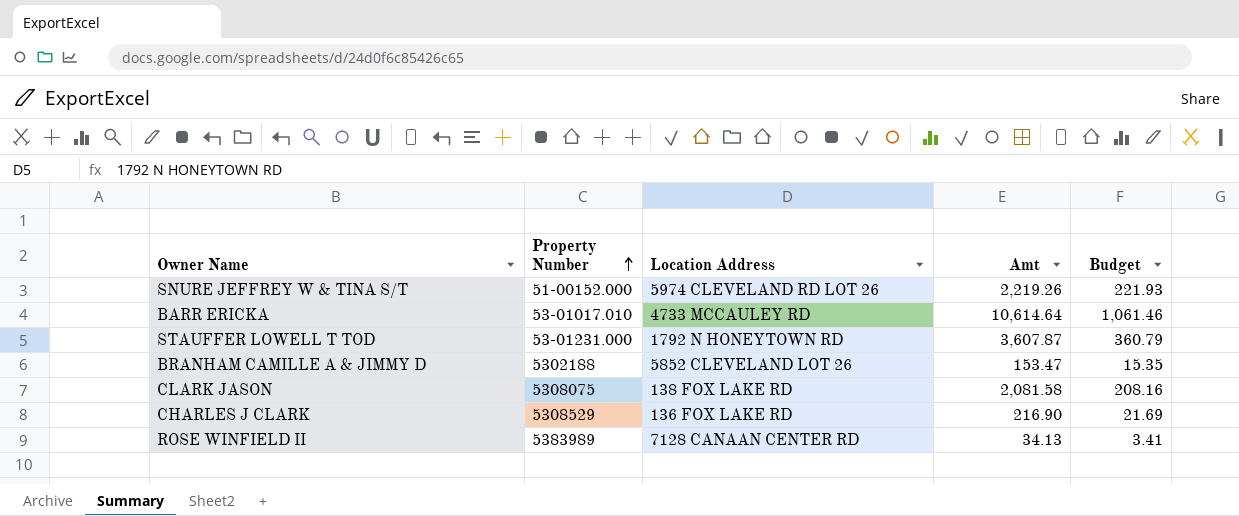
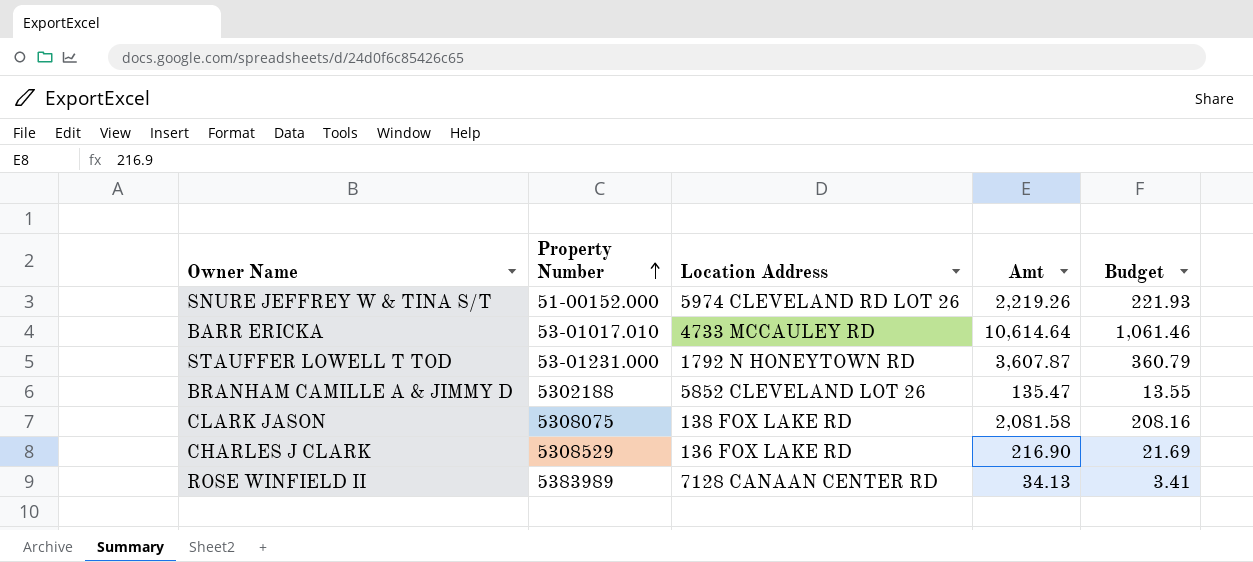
BRANHAM CAMILLE A & JIMMY D | Amt: 153.47 -> 135.47
BRANHAM CAMILLE A & JIMMY D | Budget: 15.35 -> 13.55

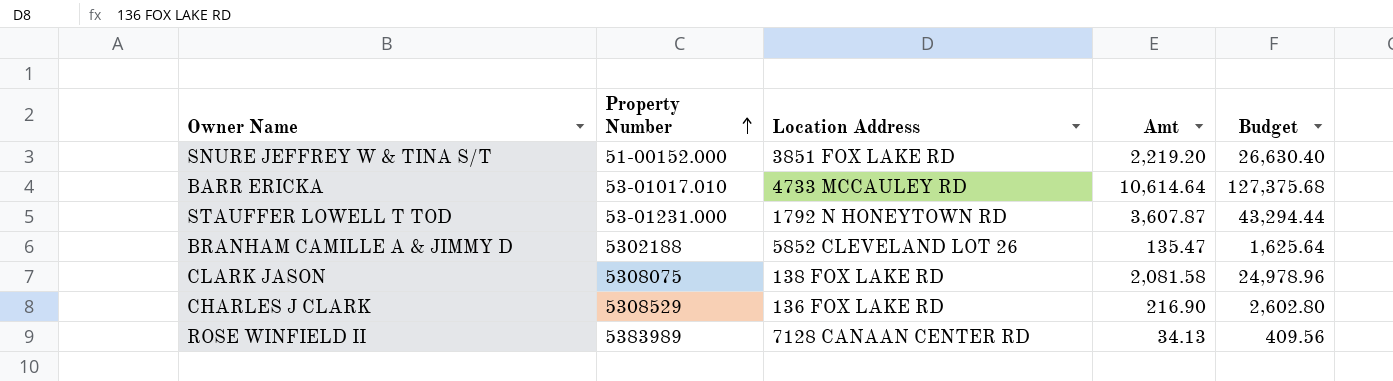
column Budget | formula: [Amt] * 0.1 -> [Amt] * 12
SNURE JEFFREY W & TINA S/T | Location Address: 5974 CLEVELAND RD LOT 26 -> 3851 FOX LAKE RD
SNURE JEFFREY W & TINA S/T | Amt: 2,219.26 -> 2,219.20

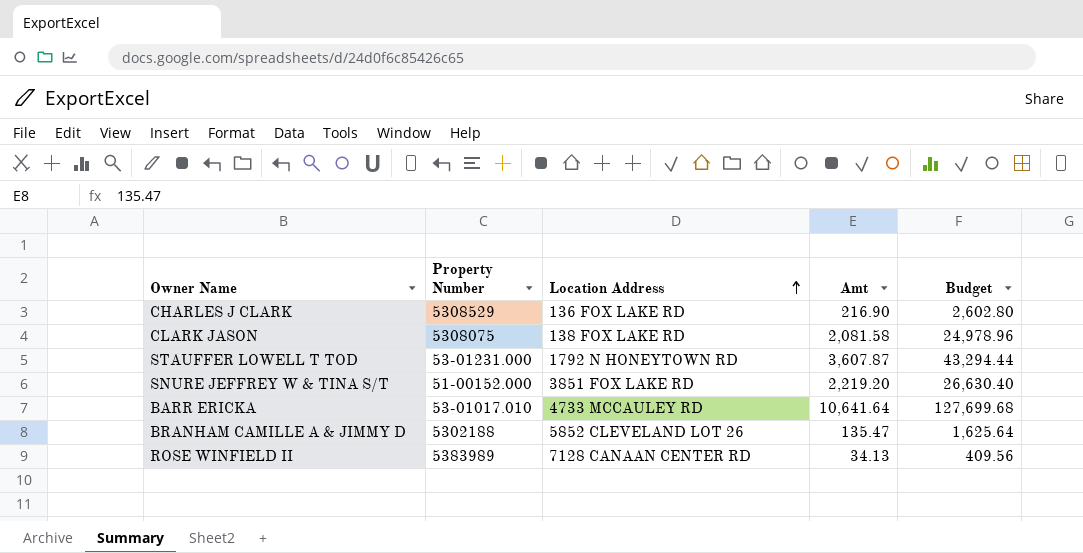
row order: Property Number ascending -> Location Address ascending
BARR ERICKA | Amt: 10,614.64 -> 10,641.64
BARR ERICKA | Budget: 127,375.68 -> 127,699.68

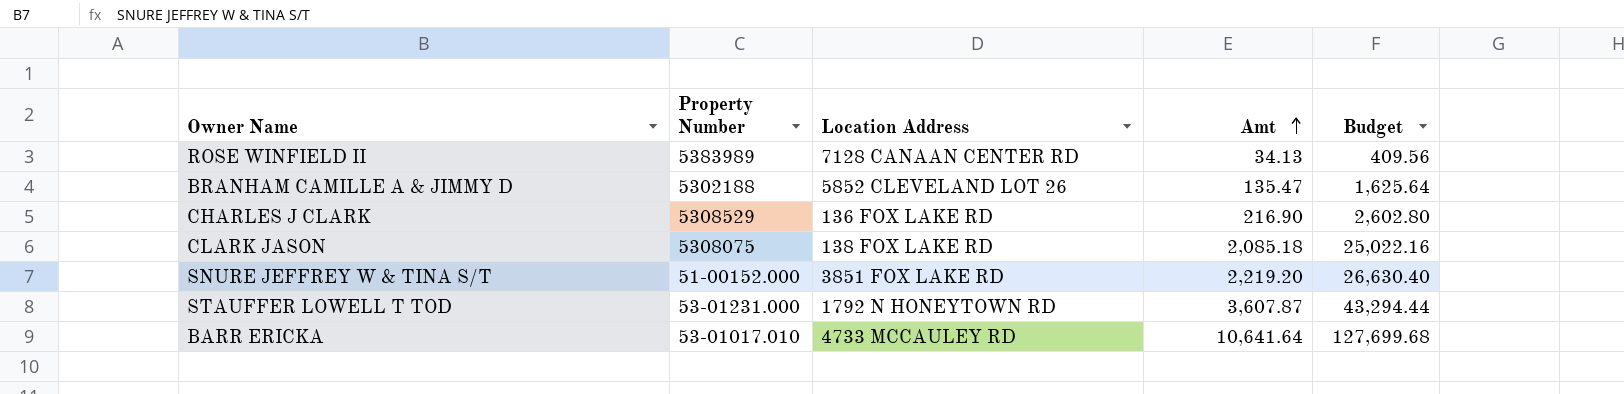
row order: Location Address ascending -> Amt ascending
CLARK JASON | Amt: 2,081.58 -> 2,085.18
CLARK JASON | Budget: 24,978.96 -> 25,022.16

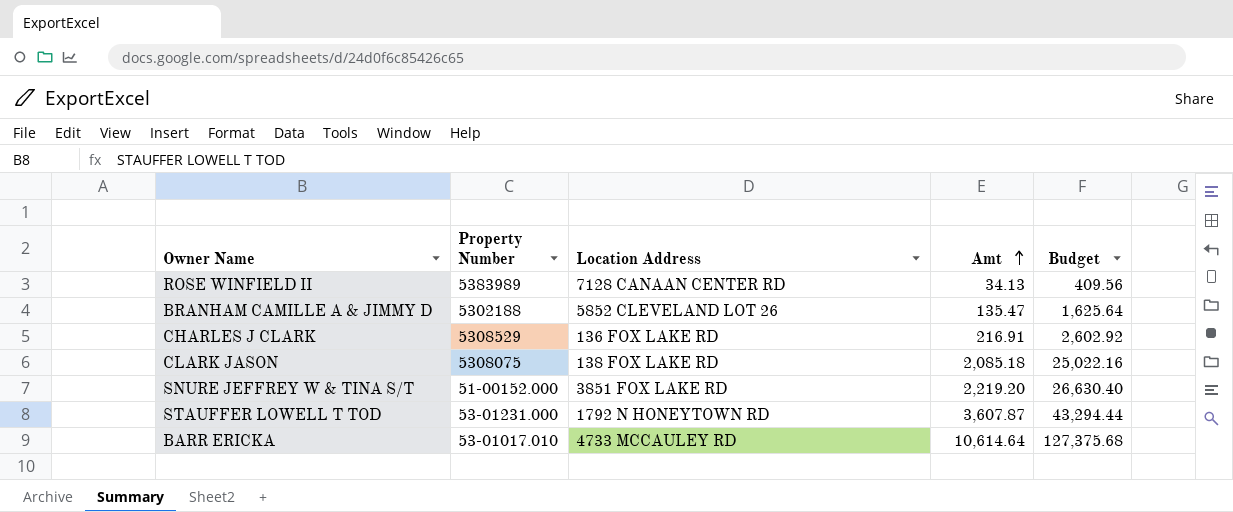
CHARLES J CLARK | Amt: 216.90 -> 216.91
CHARLES J CLARK | Budget: 2,602.80 -> 2,602.92
BARR ERICKA | Amt: 10,641.64 -> 10,614.64
BARR ERICKA | Budget: 127,699.68 -> 127,375.68

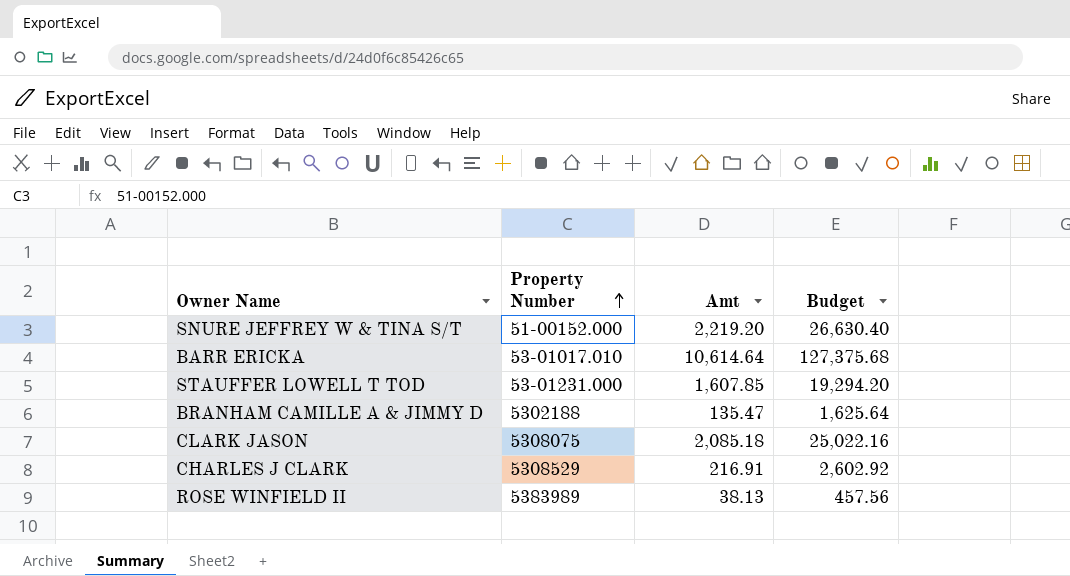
row order: Amt ascending -> Property Number ascending
column Location Address | position: 3 -> none
STAUFFER LOWELL T TOD | Amt: 3,607.87 -> 1,607.85
STAUFFER LOWELL T TOD | Budget: 43,294.44 -> 19,294.20
ROSE WINFIELD II | Amt: 34.13 -> 38.13
ROSE WINFIELD II | Budget: 409.56 -> 457.56

